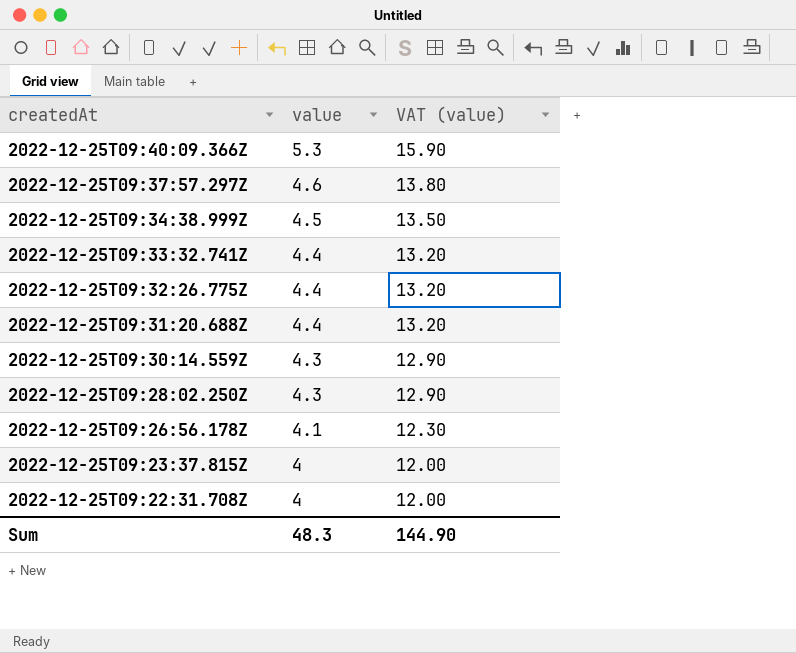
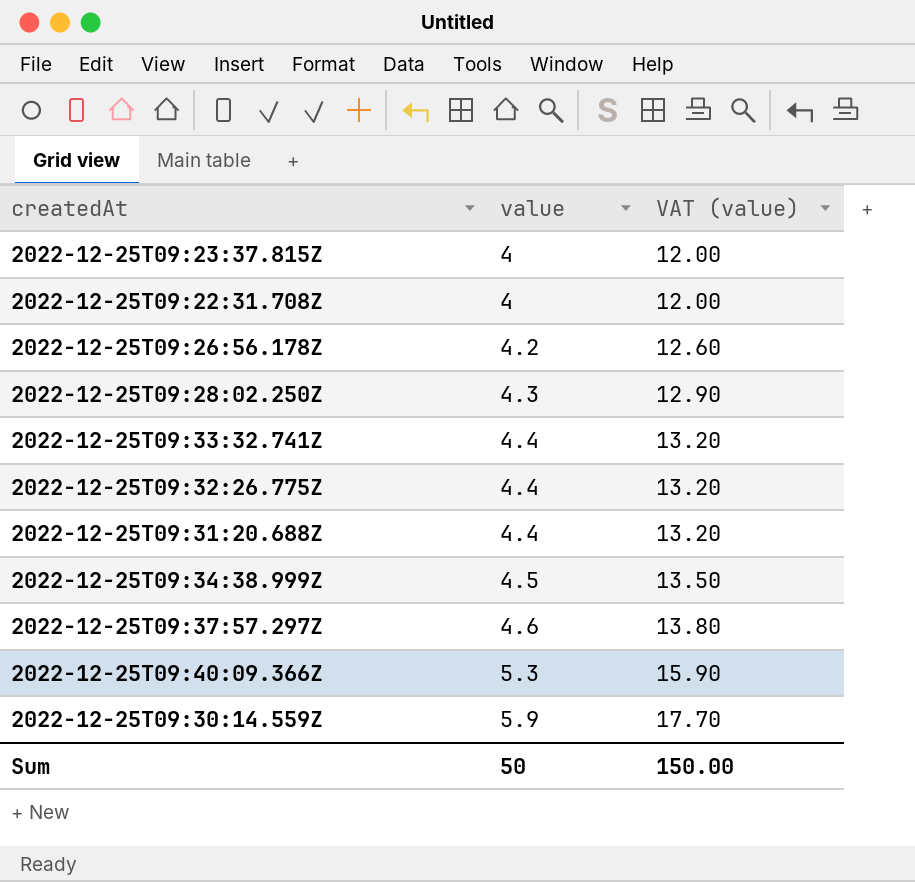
row order: createdAt descending -> value ascending
2022-12-25T09:26:56.178Z | value: 4.1 -> 4.2
2022-12-25T09:26:56.178Z | VAT (value): 12.30 -> 12.60
2022-12-25T09:30:14.559Z | value: 4.3 -> 5.9
2022-12-25T09:30:14.559Z | VAT (value): 12.90 -> 17.70
Sum | value: 48.3 -> 50
Sum | VAT (value): 144.90 -> 150.00

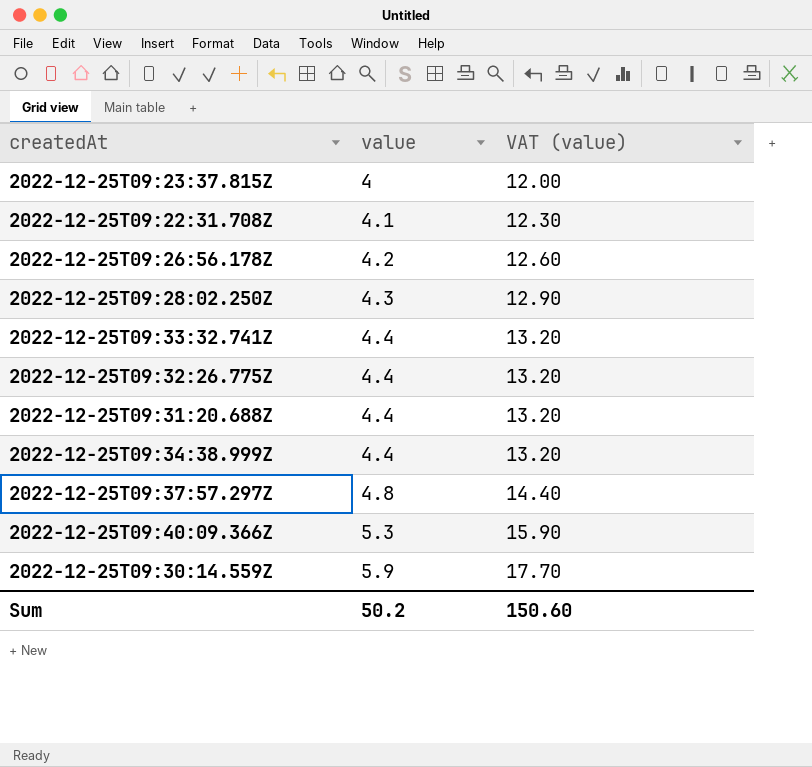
2022-12-25T09:22:31.708Z | value: 4 -> 4.1
2022-12-25T09:22:31.708Z | VAT (value): 12.00 -> 12.30
2022-12-25T09:34:38.999Z | value: 4.5 -> 4.4
2022-12-25T09:34:38.999Z | VAT (value): 13.50 -> 13.20
2022-12-25T09:37:57.297Z | value: 4.6 -> 4.8
2022-12-25T09:37:57.297Z | VAT (value): 13.80 -> 14.40
Sum | value: 50 -> 50.2
Sum | VAT (value): 150.00 -> 150.60

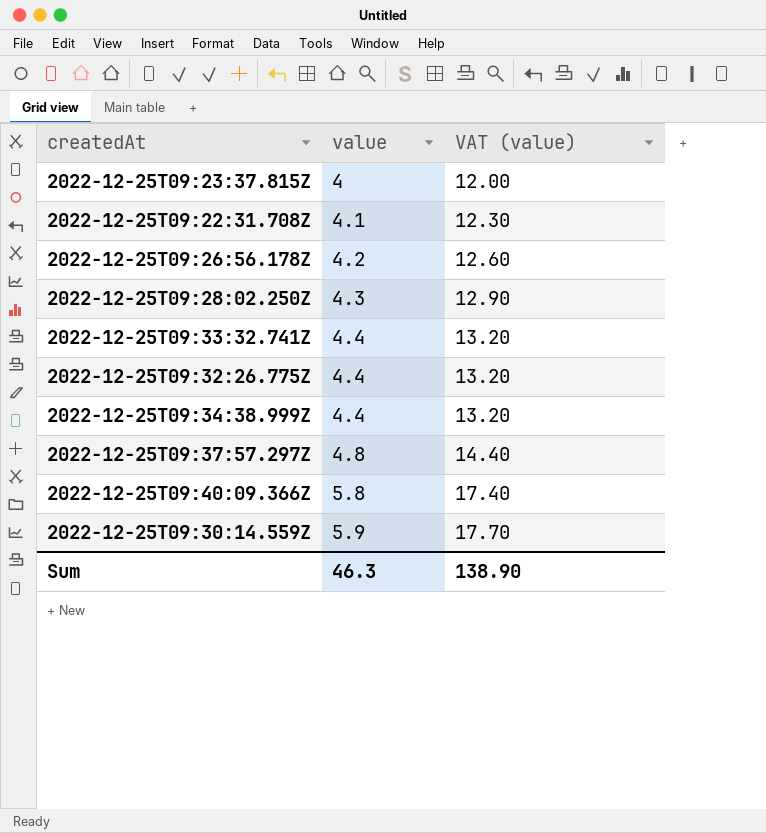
row 2022-12-25T09:31:20.688Z: 4.4 | 13.20 -> none
2022-12-25T09:40:09.366Z | value: 5.3 -> 5.8
2022-12-25T09:40:09.366Z | VAT (value): 15.90 -> 17.40
Sum | value: 50.2 -> 46.3
Sum | VAT (value): 150.60 -> 138.90

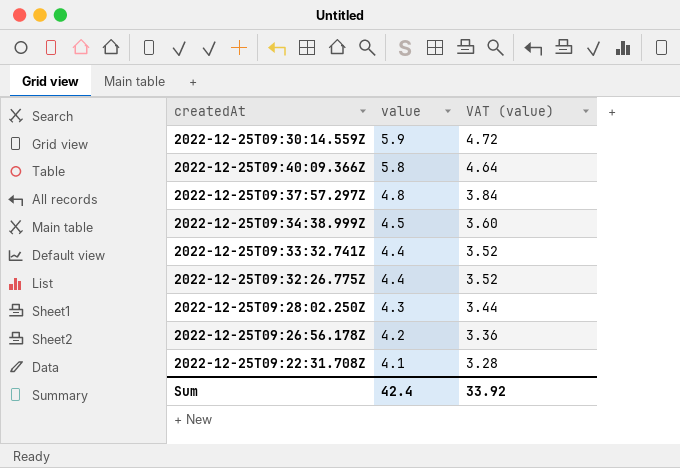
row order: value ascending -> value descending
column VAT (value) | formula: [value] * 3 -> [value] * 0.8
row 2022-12-25T09:23:37.815Z: 4 | 12.00 -> none
2022-12-25T09:34:38.999Z | value: 4.4 -> 4.5
Sum | value: 46.3 -> 42.4
Sum | VAT (value): 138.90 -> 33.92

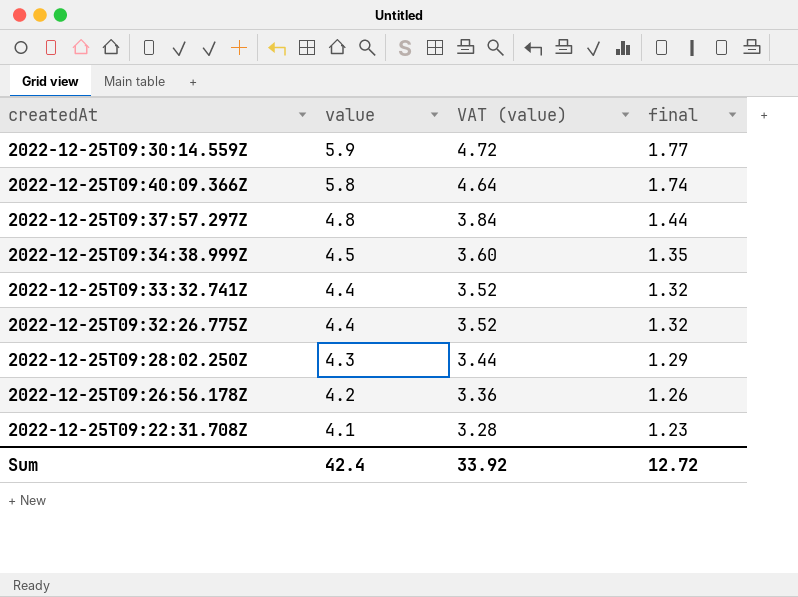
column final | formula: none -> [value] * 0.3

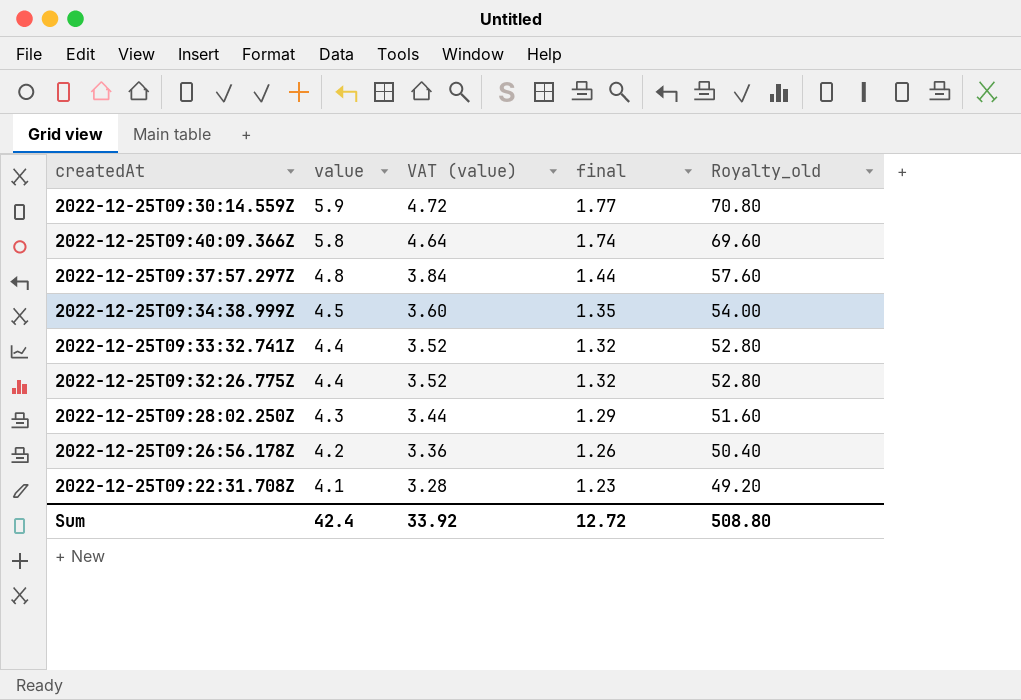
column Royalty_old | formula: none -> [value] * 12

